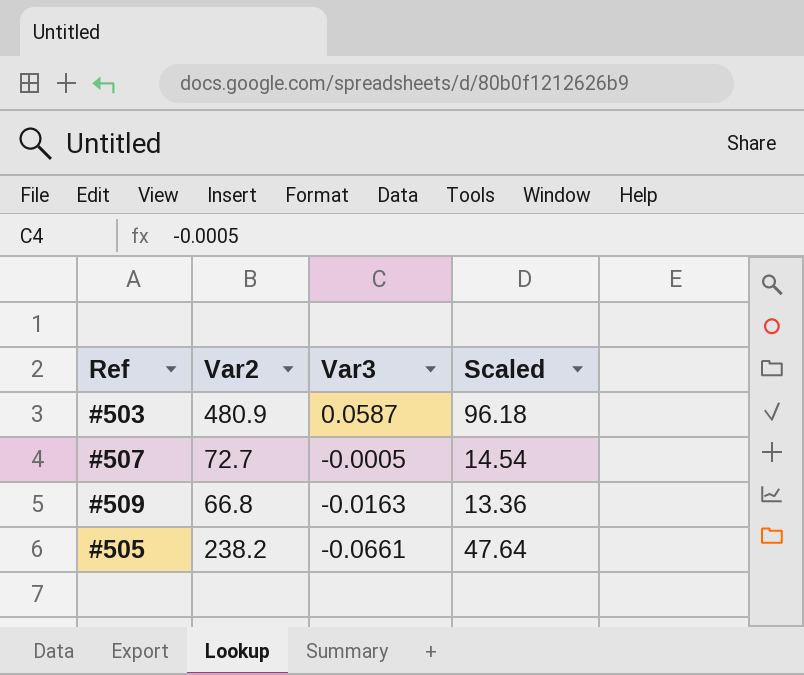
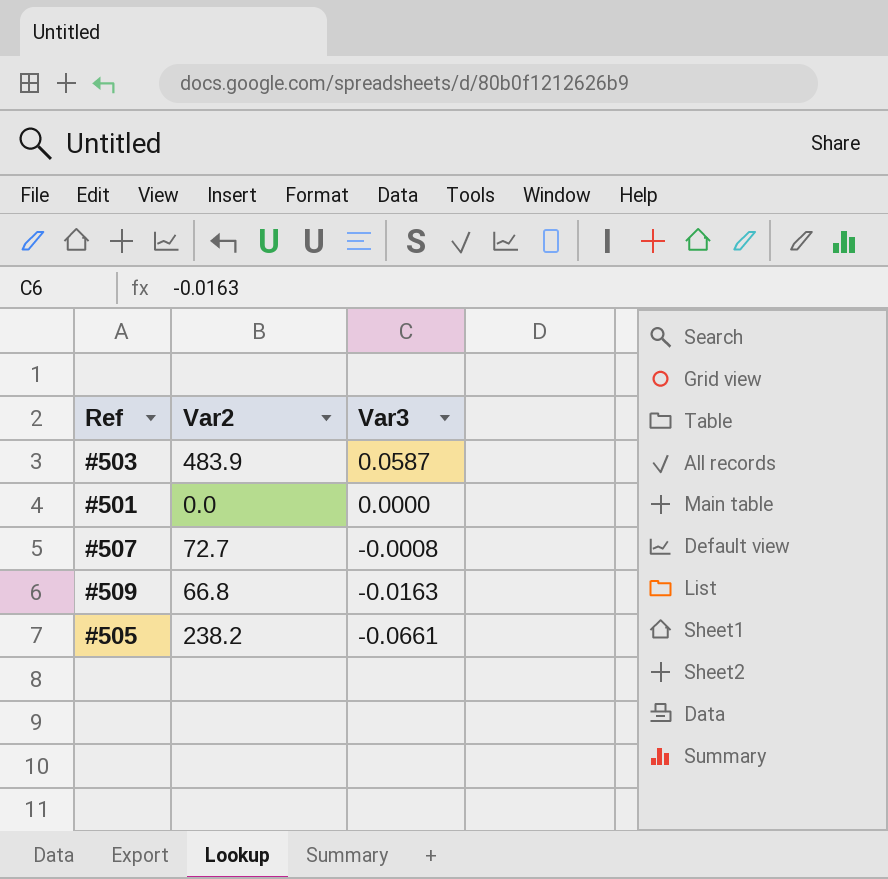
column Scaled | formula: [Var2] * 0.2 -> none
#503 | Var2: 480.9 -> 483.9
row #501: none -> 0.0 | 0.0000
#507 | Var3: -0.0005 -> -0.0008

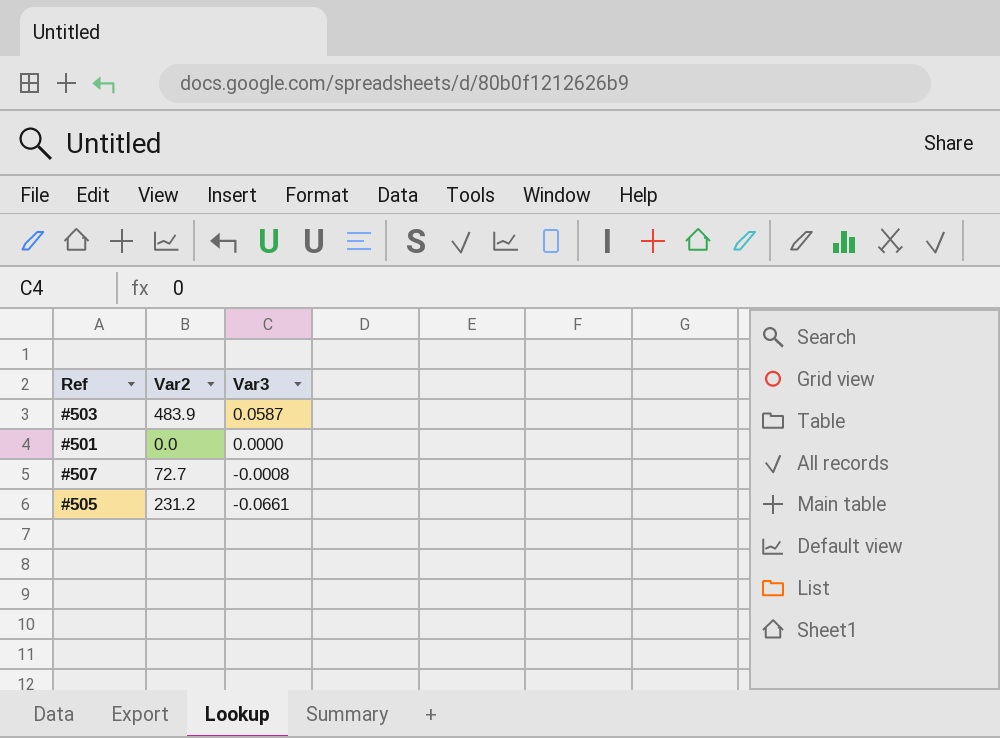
row #509: 66.8 | -0.0163 -> none
#505 | Var2: 238.2 -> 231.2

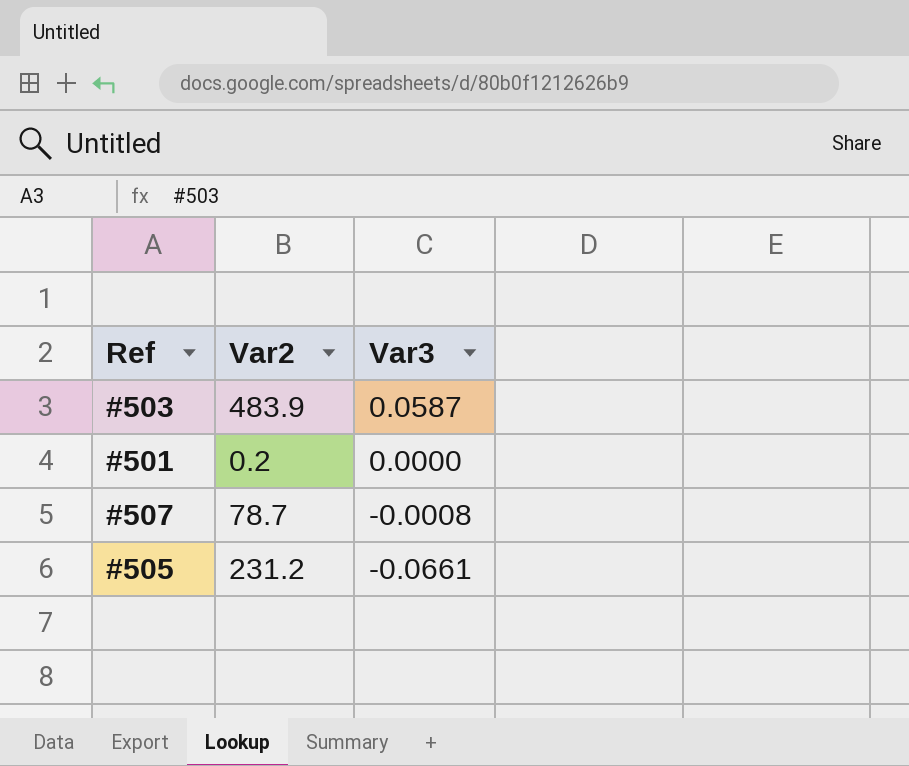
#501 | Var2: 0.0 -> 0.2
#507 | Var2: 72.7 -> 78.7

